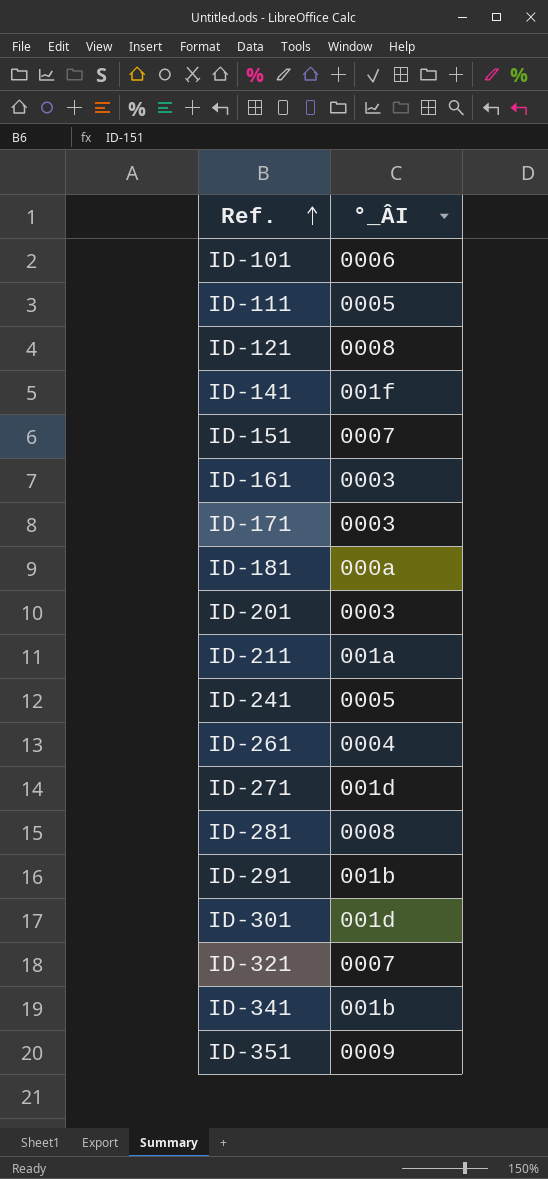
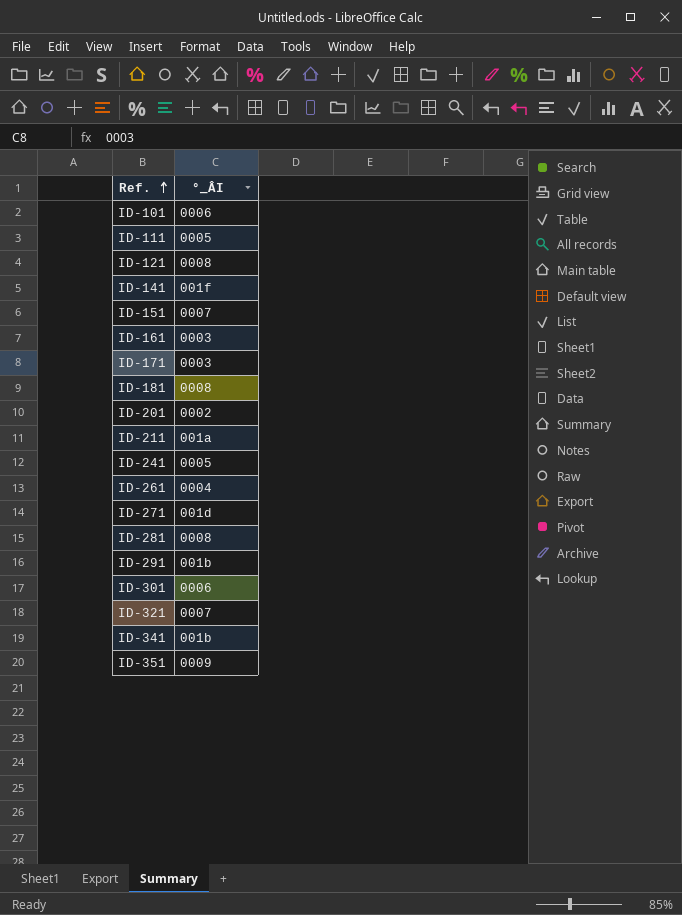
ID-181 | °_ÂI: 000a -> 0008
ID-201 | °_ÂI: 0003 -> 0002
ID-301 | °_ÂI: 001d -> 0006

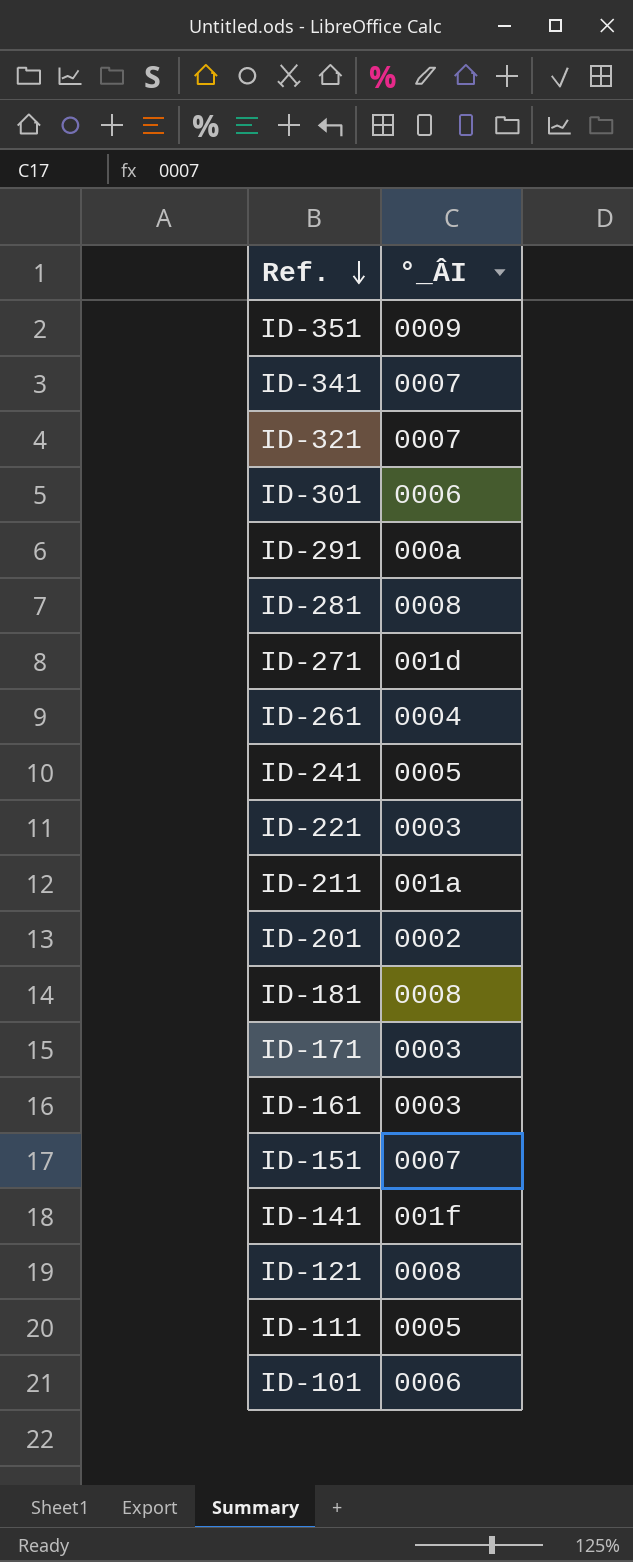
row order: Ref. ascending -> Ref. descending
ID-341 | °_ÂI: 001b -> 0007
ID-291 | °_ÂI: 001b -> 000a
row ID-221: none -> 0003

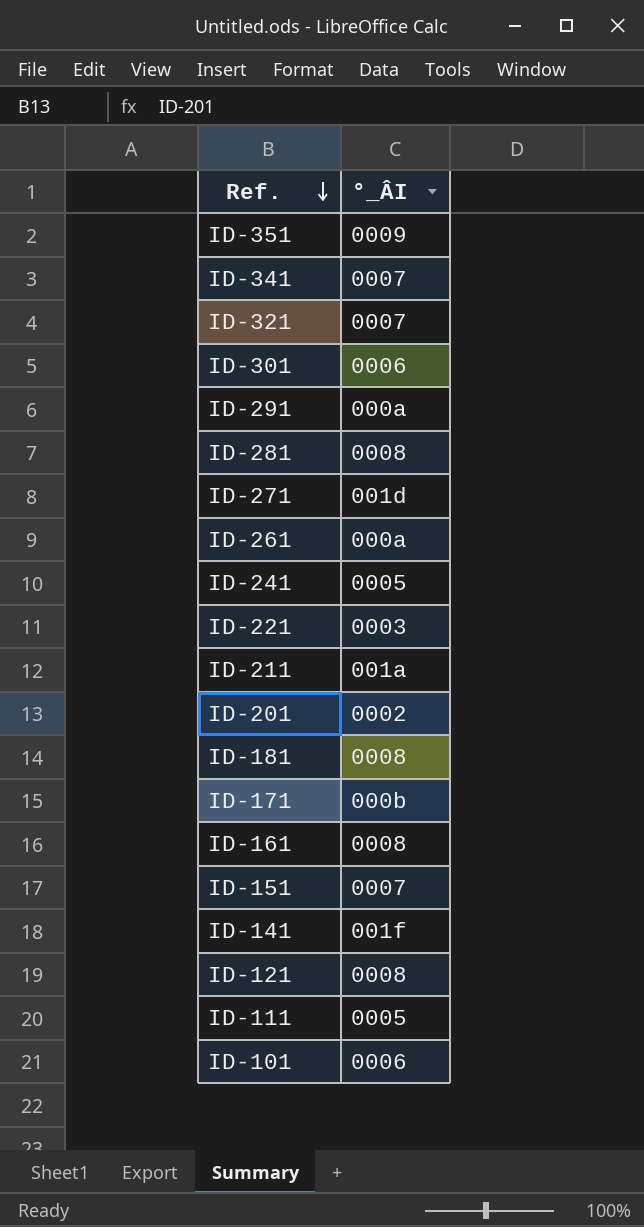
ID-261 | °_ÂI: 0004 -> 000a
ID-171 | °_ÂI: 0003 -> 000b
ID-161 | °_ÂI: 0003 -> 0008

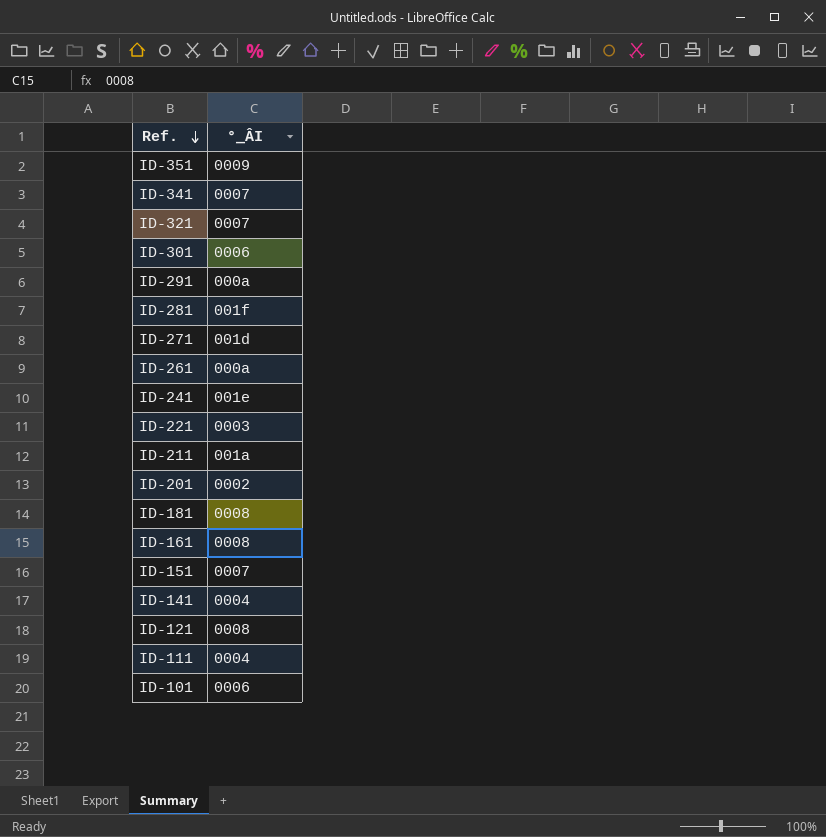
row ID-171: 000b -> none
ID-281 | °_ÂI: 0008 -> 001f
ID-241 | °_ÂI: 0005 -> 001e
ID-141 | °_ÂI: 001f -> 0004
ID-111 | °_ÂI: 0005 -> 0004

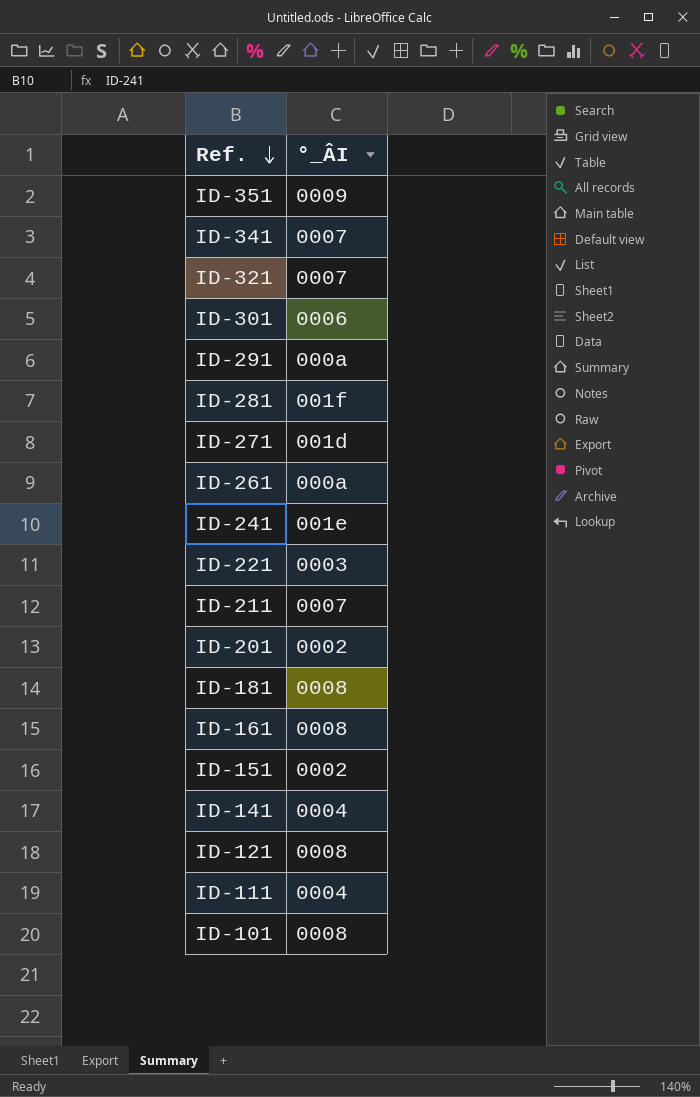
ID-211 | °_ÂI: 001a -> 0007
ID-151 | °_ÂI: 0007 -> 0002
ID-101 | °_ÂI: 0006 -> 0008

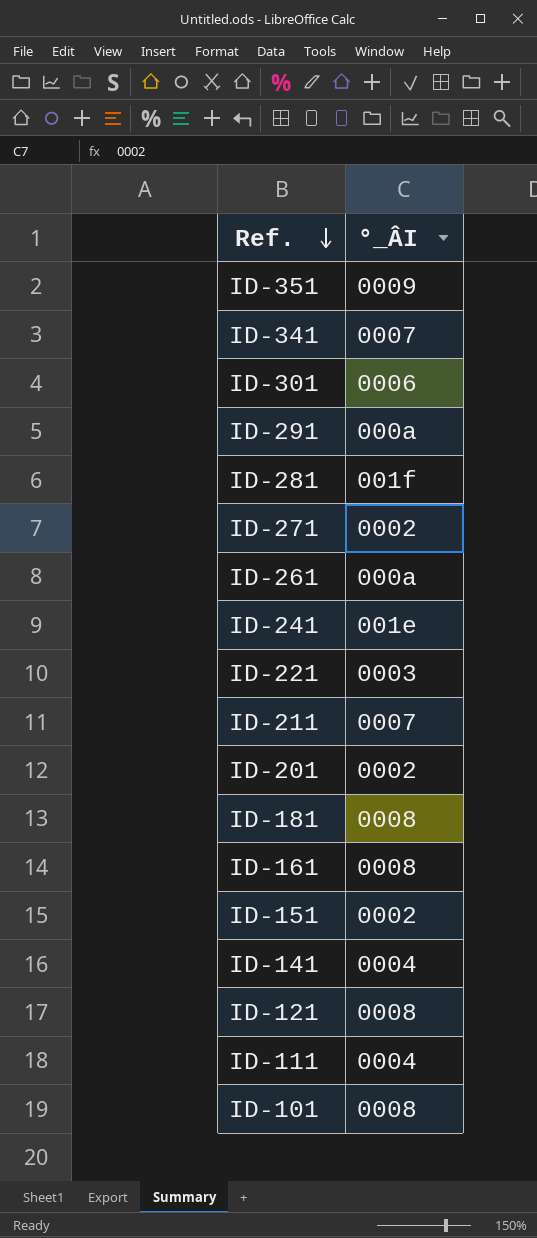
row ID-321: 0007 -> none
ID-271 | °_ÂI: 001d -> 0002

